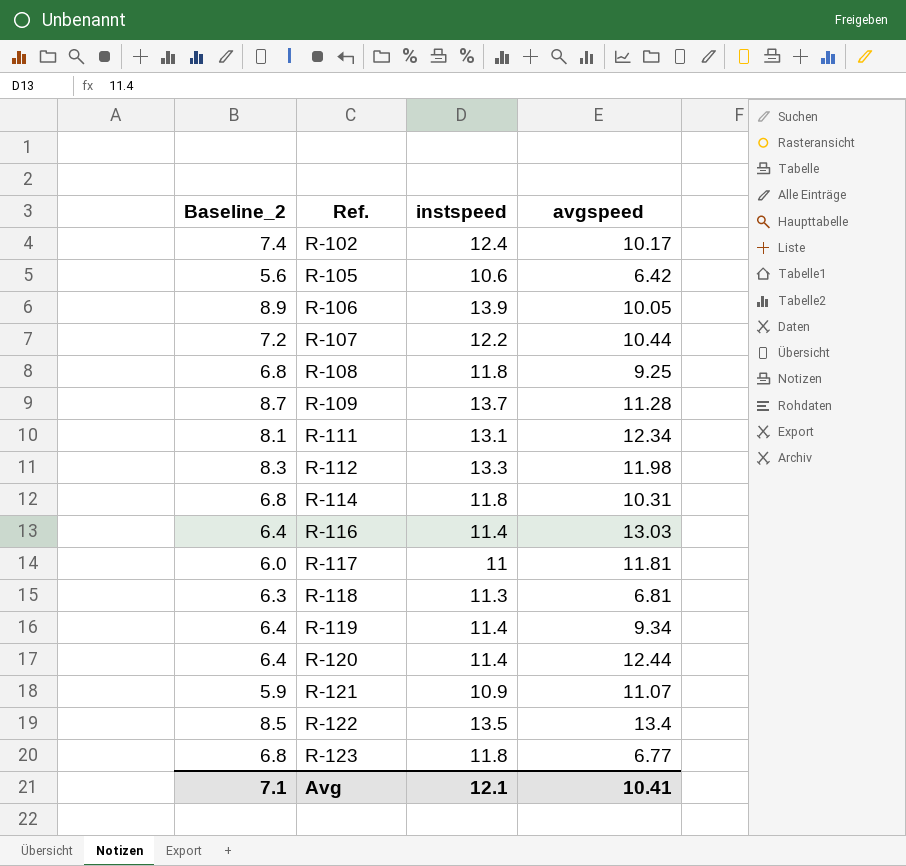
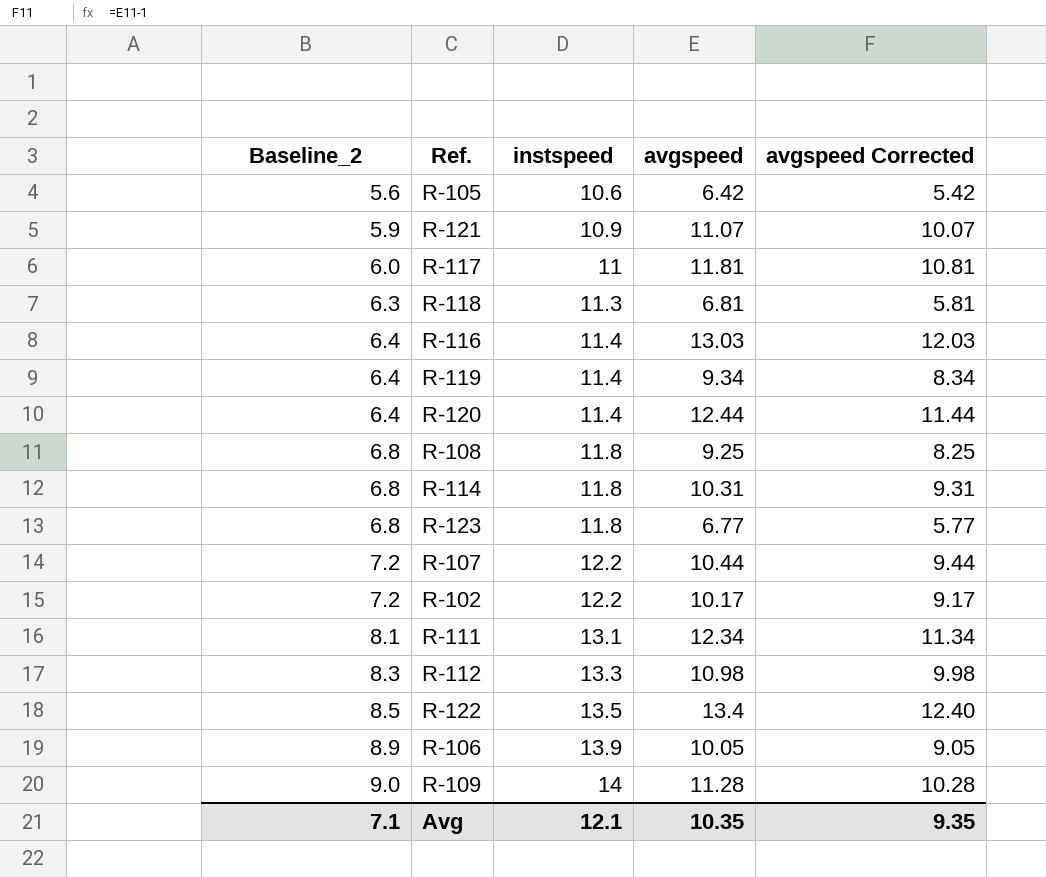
row order: Ref. ascending -> Baseline_2 ascending
column avgspeed Corrected | formula: none -> [avgspeed] - 1
R-102 | Baseline_2: 7.4 -> 7.2
R-102 | instspeed: 12.4 -> 12.2
R-112 | avgspeed: 11.98 -> 10.98
R-109 | Baseline_2: 8.7 -> 9.0
R-109 | instspeed: 13.7 -> 14
Avg | avgspeed: 10.41 -> 10.35

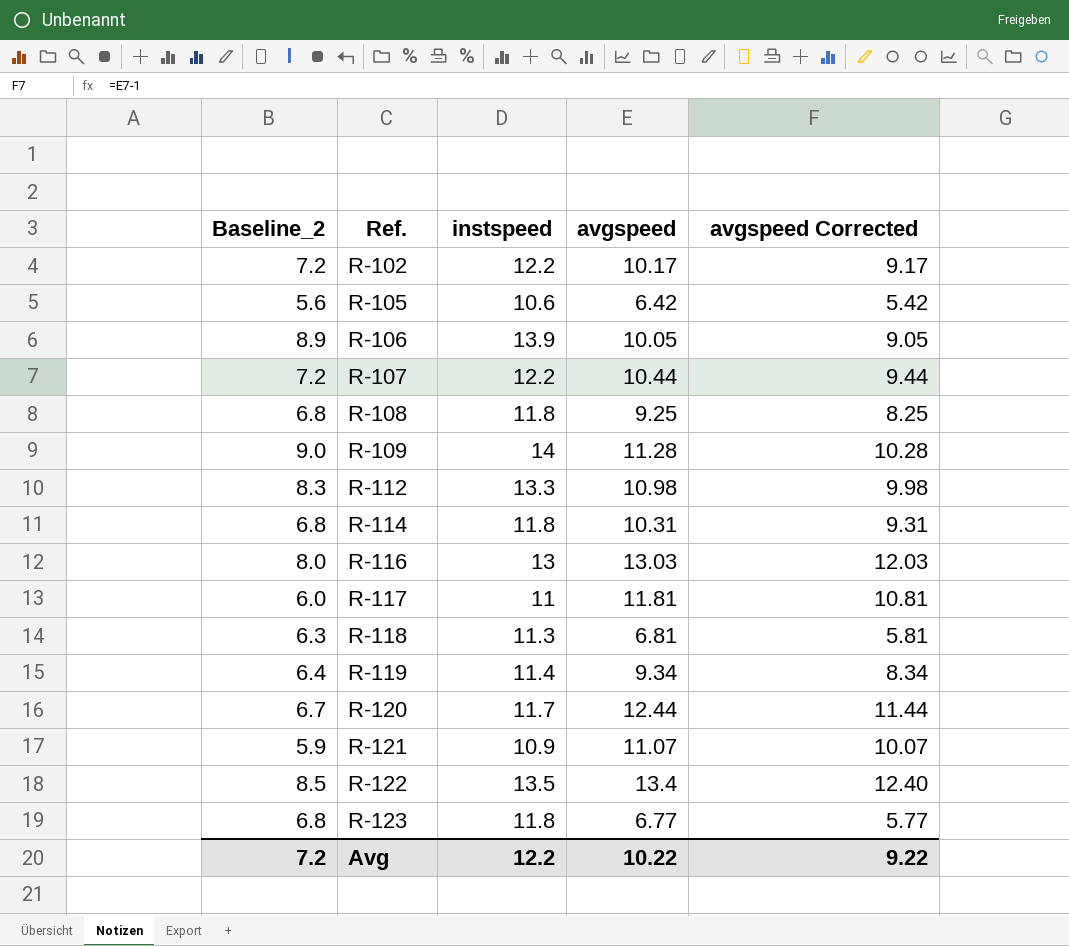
row order: Baseline_2 ascending -> Ref. ascending
row R-111: 8.1 | 13.1 | 12.34 | 11.34 -> none
R-116 | Baseline_2: 6.4 -> 8.0
R-116 | instspeed: 11.4 -> 13
R-120 | Baseline_2: 6.4 -> 6.7
R-120 | instspeed: 11.4 -> 11.7
Avg | Baseline_2: 7.1 -> 7.2
Avg | instspeed: 12.1 -> 12.2
Avg | avgspeed: 10.35 -> 10.22
Avg | avgspeed Corrected: 9.35 -> 9.22

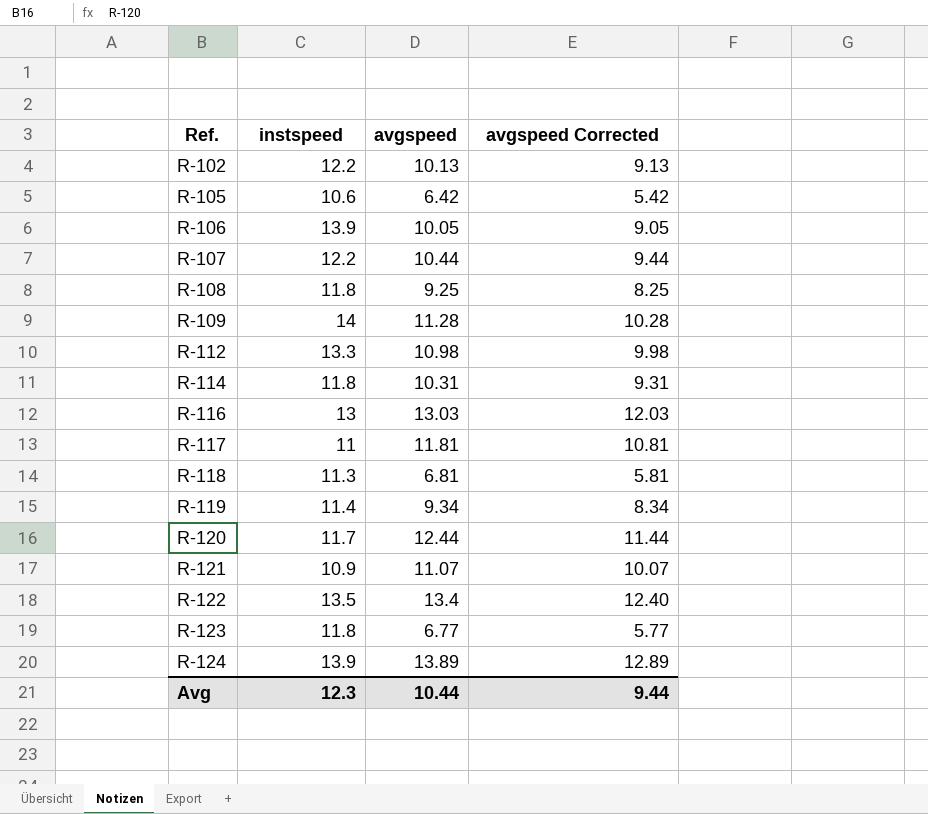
column Baseline_2 | formula: [instspeed] - 5 -> none
R-102 | avgspeed: 10.17 -> 10.13
R-102 | avgspeed Corrected: 9.17 -> 9.13
row R-124: none -> 13.9 | 13.89 | 12.89
Avg | instspeed: 12.2 -> 12.3
Avg | avgspeed: 10.22 -> 10.44
Avg | avgspeed Corrected: 9.22 -> 9.44

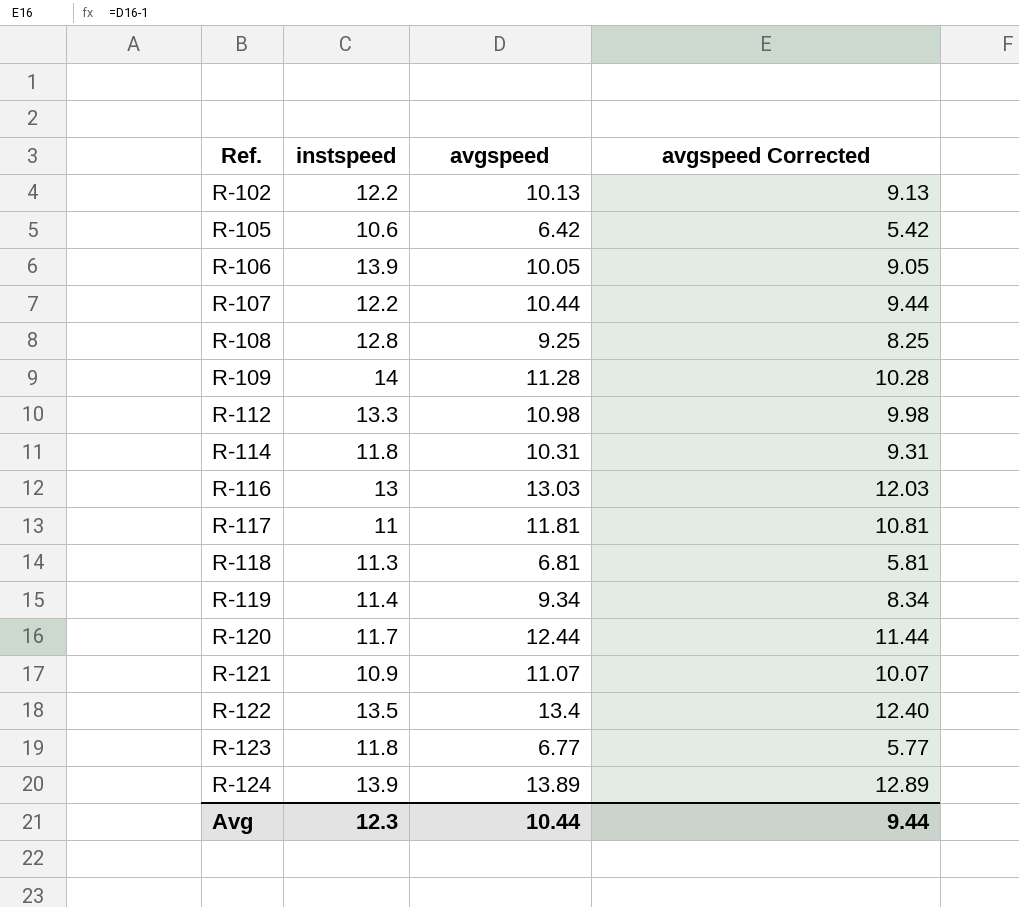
R-108 | instspeed: 11.8 -> 12.8

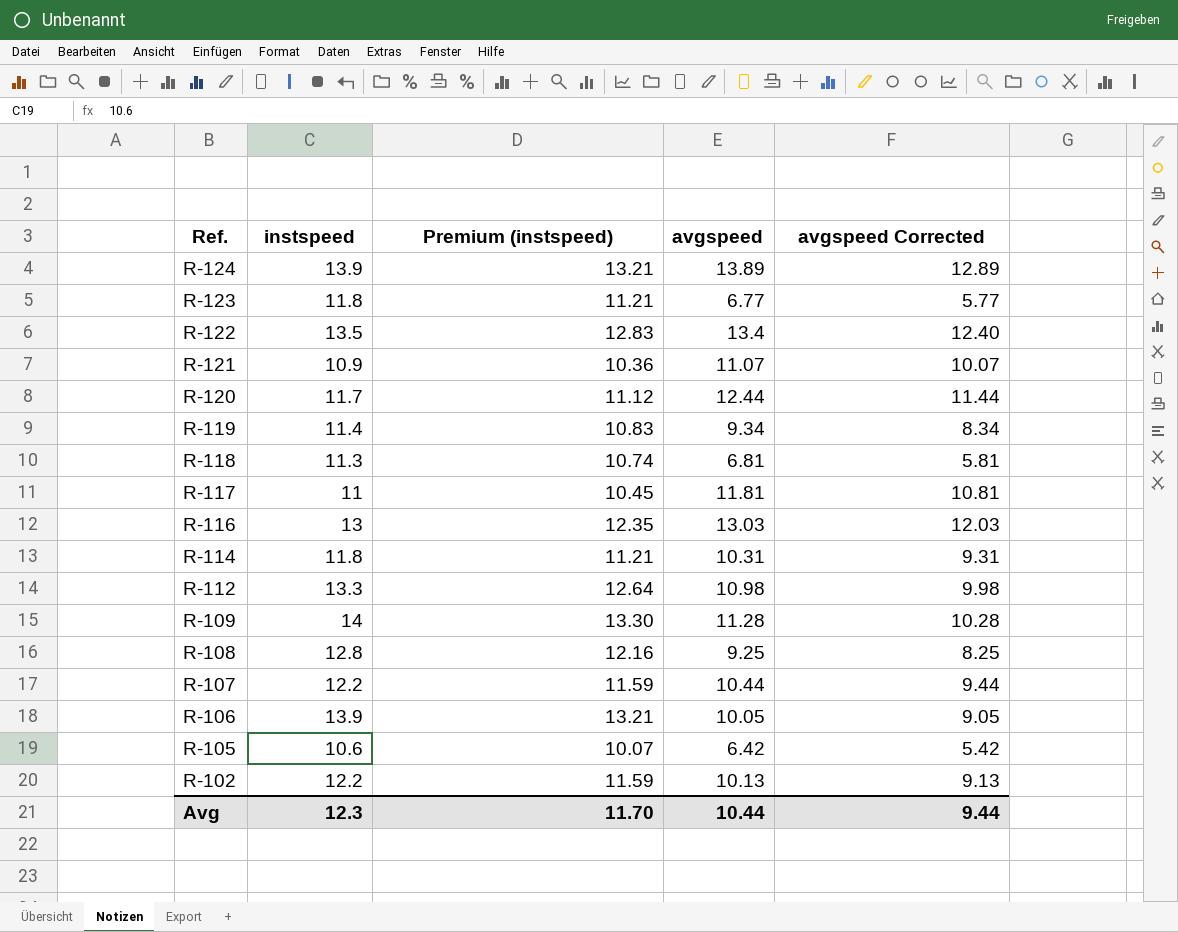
row order: Ref. ascending -> Ref. descending
column Premium (instspeed) | formula: none -> [instspeed] * 0.95

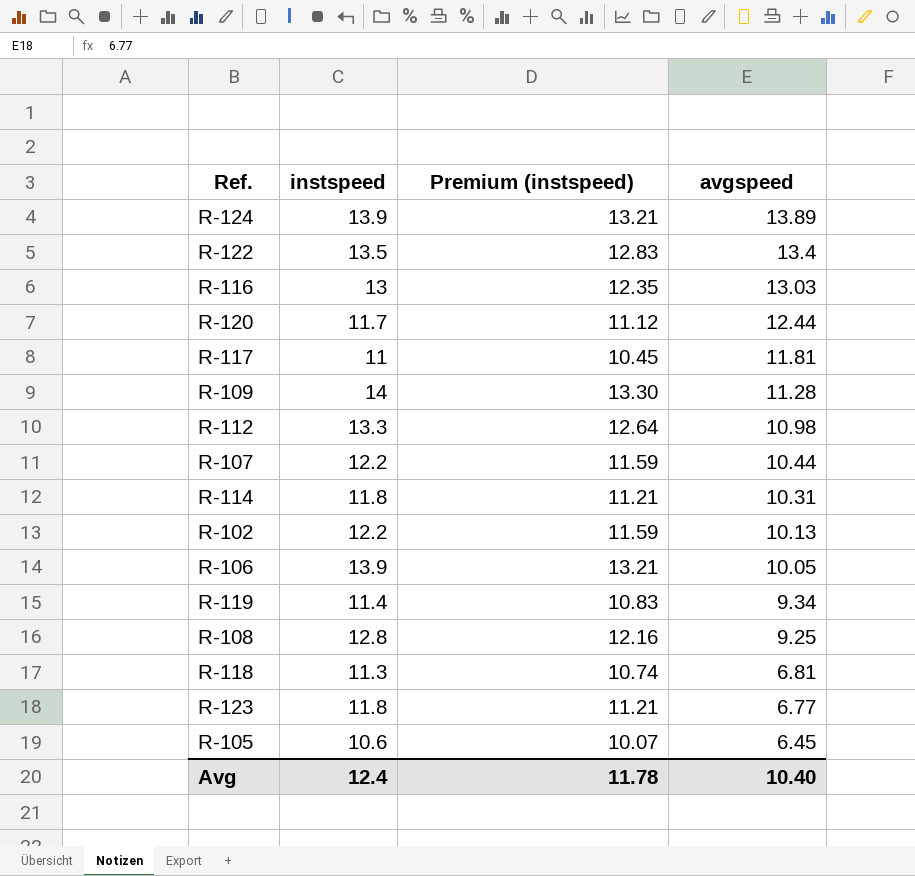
row order: Ref. descending -> avgspeed descending
column avgspeed Corrected | formula: [avgspeed] - 1 -> none
row R-121: 10.9 | 10.36 | 11.07 | 10.07 -> none
R-105 | avgspeed: 6.42 -> 6.45
Avg | instspeed: 12.3 -> 12.4
Avg | Premium (instspeed): 11.70 -> 11.78
Avg | avgspeed: 10.44 -> 10.40

